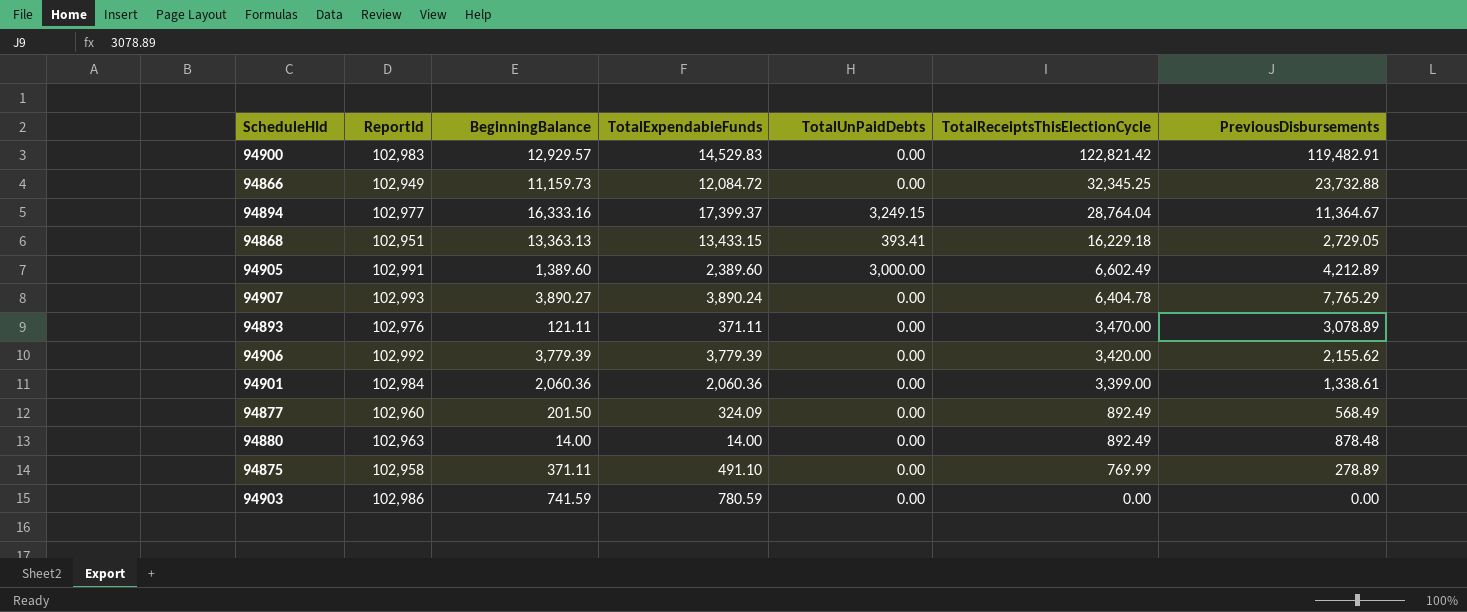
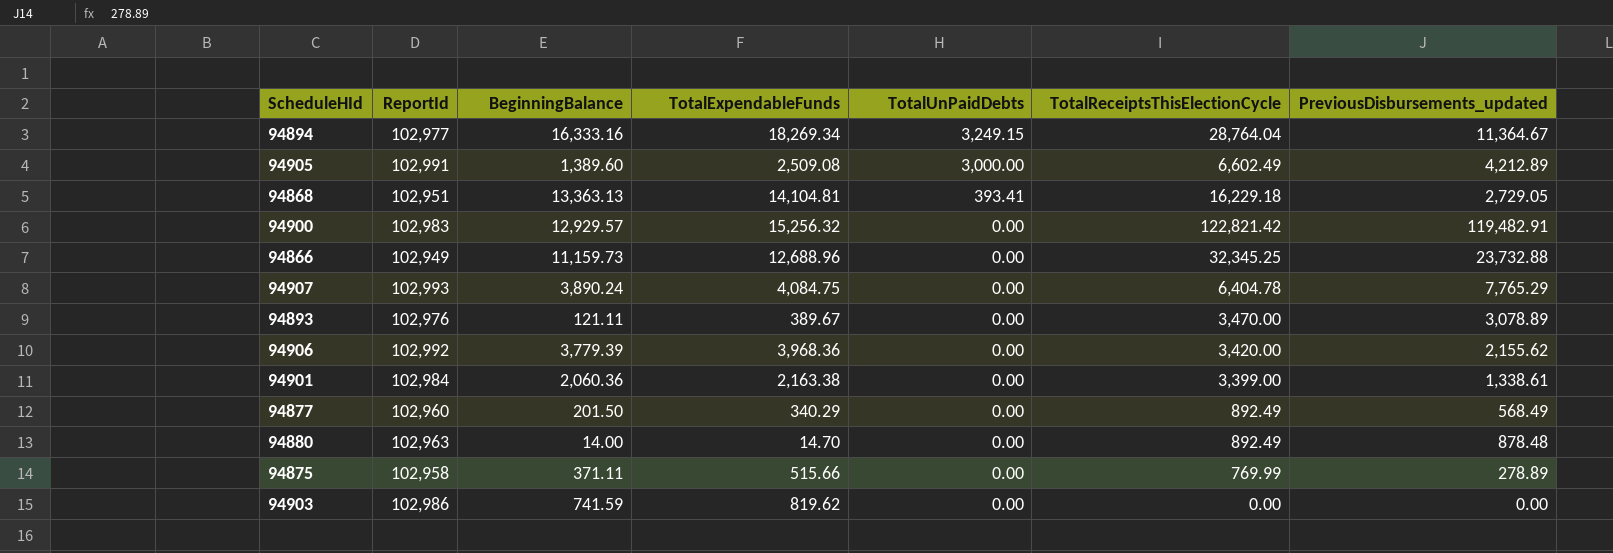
row order: TotalReceiptsThisElectionCycle descending -> TotalUnPaidDebts descending
column name: PreviousDisbursements -> PreviousDisbursements_updated
94894 | TotalExpendableFunds: 17,399.37 -> 18,269.34
94905 | TotalExpendableFunds: 2,389.60 -> 2,509.08
94868 | TotalExpendableFunds: 13,433.15 -> 14,104.81
94900 | TotalExpendableFunds: 14,529.83 -> 15,256.32
94866 | TotalExpendableFunds: 12,084.72 -> 12,688.96
94907 | BeginningBalance: 3,890.27 -> 3,890.24
94907 | TotalExpendableFunds: 3,890.24 -> 4,084.75
94893 | TotalExpendableFunds: 371.11 -> 389.67
94906 | TotalExpendableFunds: 3,779.39 -> 3,968.36
94901 | TotalExpendableFunds: 2,060.36 -> 2,163.38
94877 | TotalExpendableFunds: 324.09 -> 340.29
94880 | TotalExpendableFunds: 14.00 -> 14.70
94875 | TotalExpendableFunds: 491.10 -> 515.66
94903 | TotalExpendableFunds: 780.59 -> 819.62

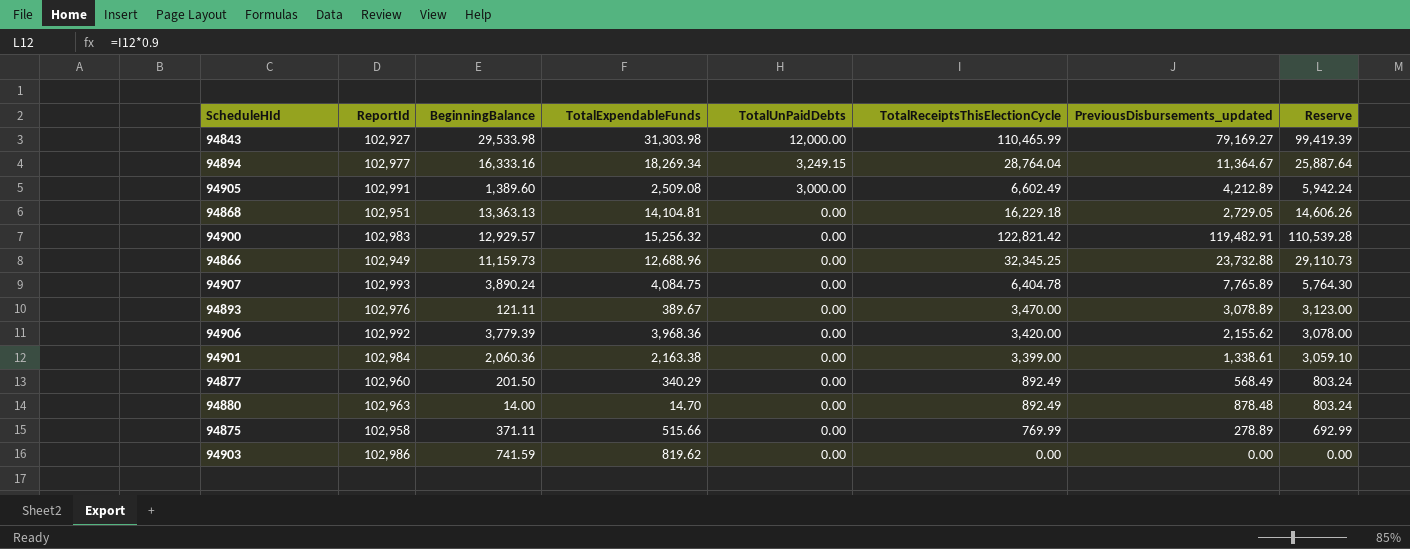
column Reserve | formula: none -> [TotalReceiptsThisElectionCycle] * 0.9
row 94843: none -> 102,927 | 29,533.98 | 31,303.98 | 12,000.00 | 110,465.99 | 79,169.27 | 99,419.39
94868 | TotalUnPaidDebts: 393.41 -> 0.00
94907 | PreviousDisbursements_updated: 7,765.29 -> 7,765.89

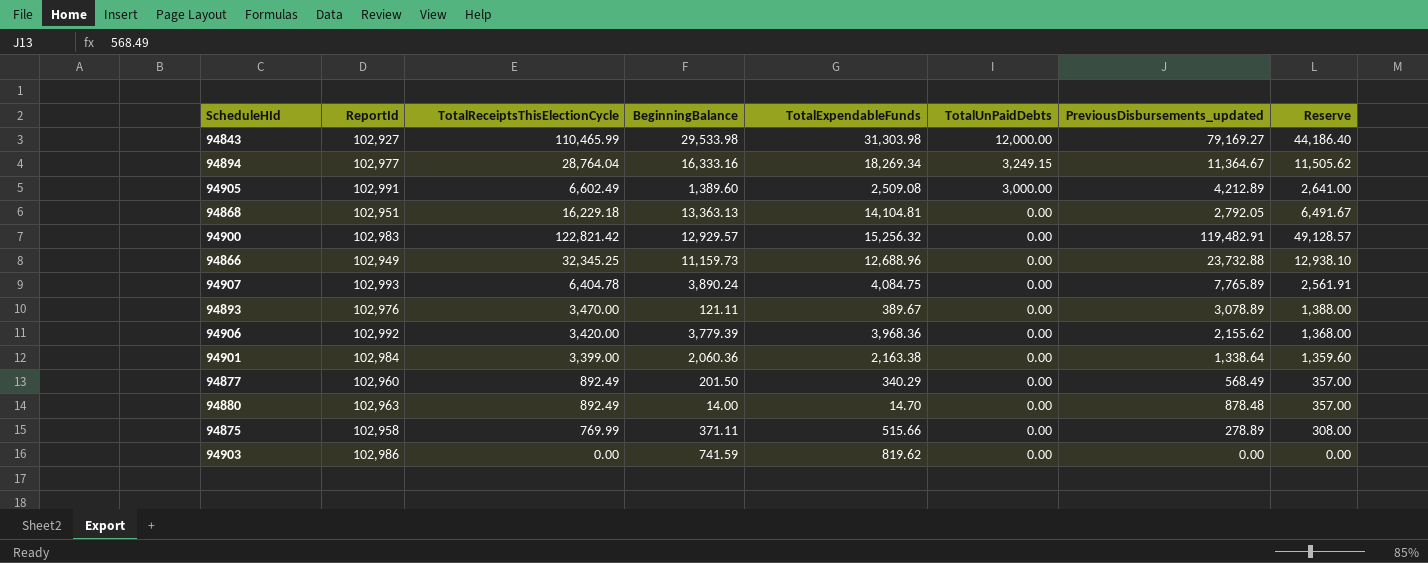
column TotalReceiptsThisElectionCycle | position: 6 -> 3
column Reserve | formula: [TotalReceiptsThisElectionCycle] * 0.9 -> [TotalReceiptsThisElectionCycle] * 0.4
94868 | PreviousDisbursements_updated: 2,729.05 -> 2,792.05
94901 | PreviousDisbursements_updated: 1,338.61 -> 1,338.64

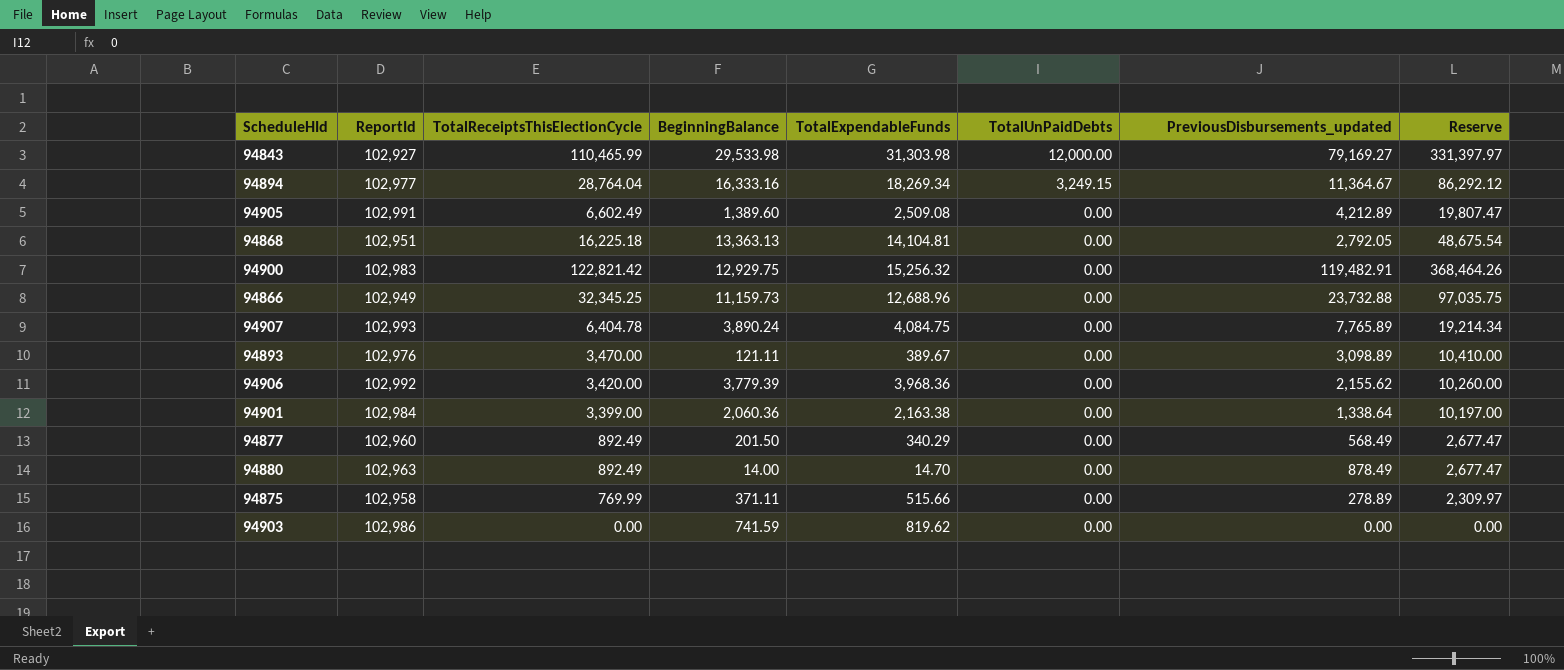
column Reserve | formula: [TotalReceiptsThisElectionCycle] * 0.4 -> [TotalReceiptsThisElectionCycle] * 3
94905 | TotalUnPaidDebts: 3,000.00 -> 0.00
94868 | TotalReceiptsThisElectionCycle: 16,229.18 -> 16,225.18
94900 | BeginningBalance: 12,929.57 -> 12,929.75
94893 | PreviousDisbursements_updated: 3,078.89 -> 3,098.89
94880 | PreviousDisbursements_updated: 878.48 -> 878.49

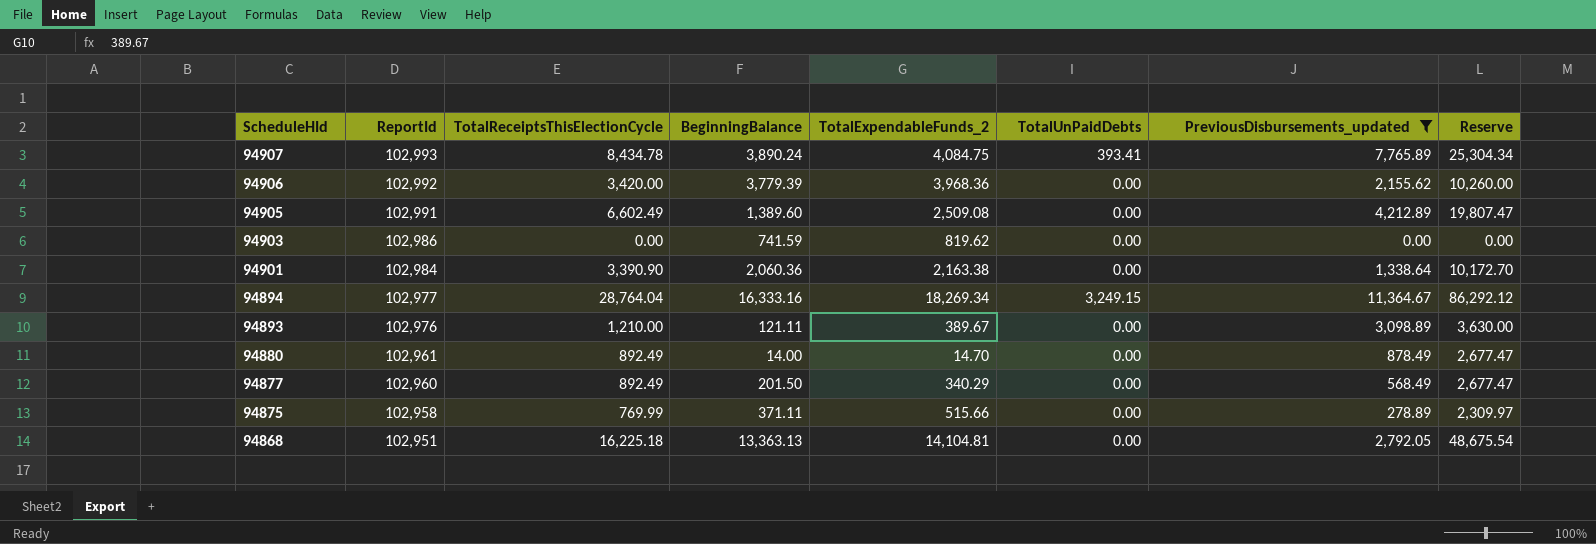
filter: none -> PreviousDisbursements_updated <= 11,364.67
row order: TotalUnPaidDebts descending -> ScheduleHId descending
column name: TotalExpendableFunds -> TotalExpendableFunds_2
94907 | TotalReceiptsThisElectionCycle: 6,404.78 -> 8,434.78
94907 | TotalUnPaidDebts: 0.00 -> 393.41
94907 | Reserve: 19,214.34 -> 25,304.34
94901 | TotalReceiptsThisElectionCycle: 3,399.00 -> 3,390.90
94901 | Reserve: 10,197.00 -> 10,172.70
94893 | TotalReceiptsThisElectionCycle: 3,470.00 -> 1,210.00
94893 | Reserve: 10,410.00 -> 3,630.00
94880 | ReportId: 102,963 -> 102,961

